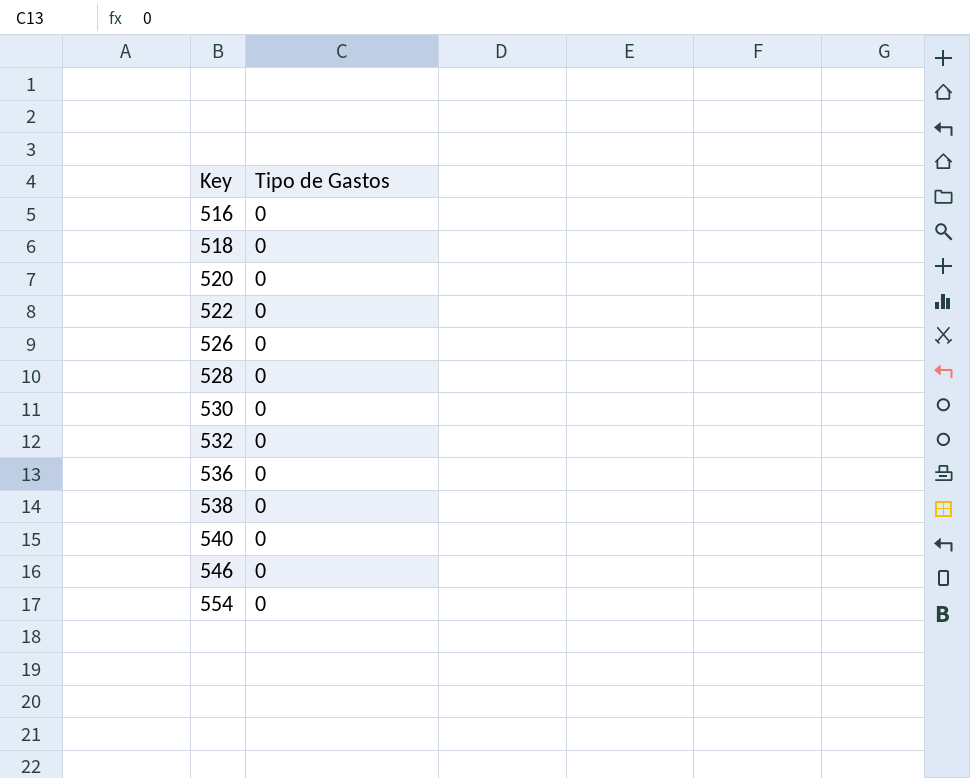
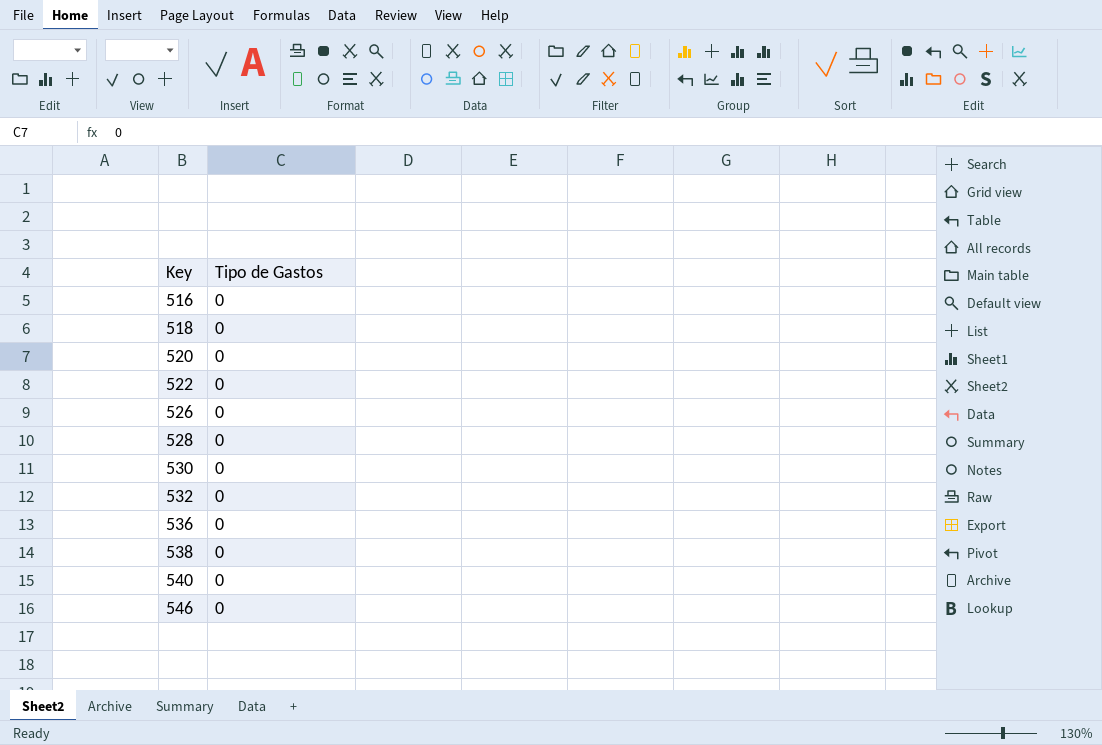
row 554: 0 -> none

